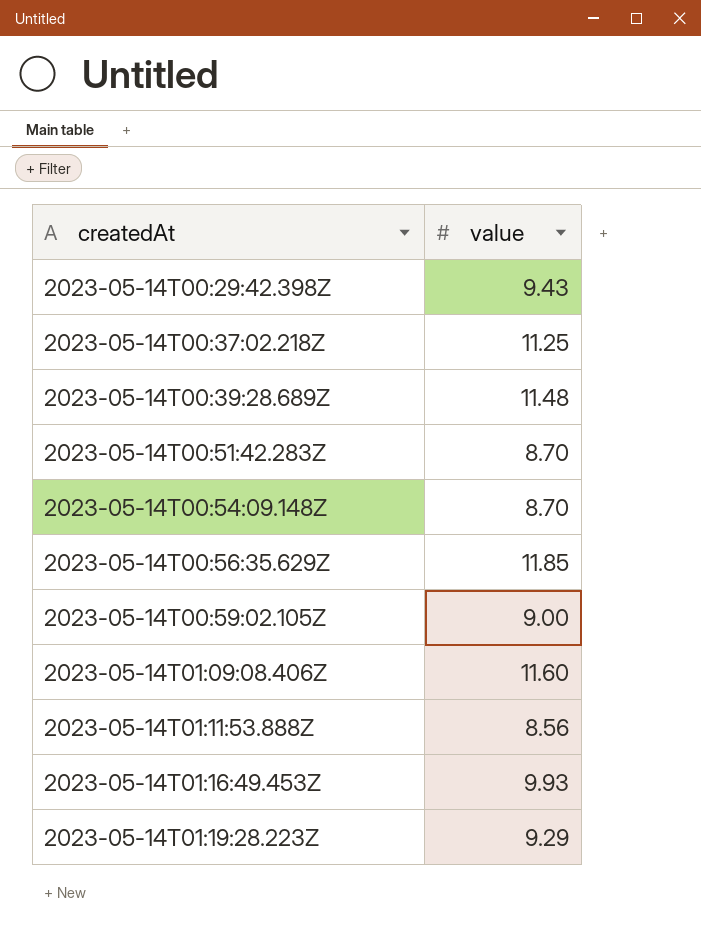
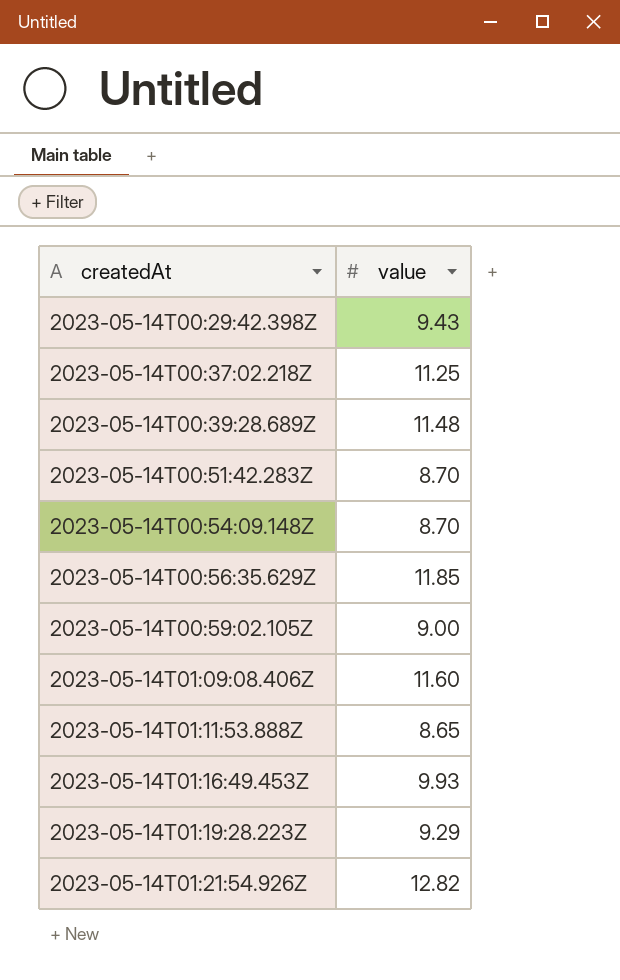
2023-05-14T01:11:53.888Z | value: 8.56 -> 8.65
row 2023-05-14T01:21:54.926Z: none -> 12.82

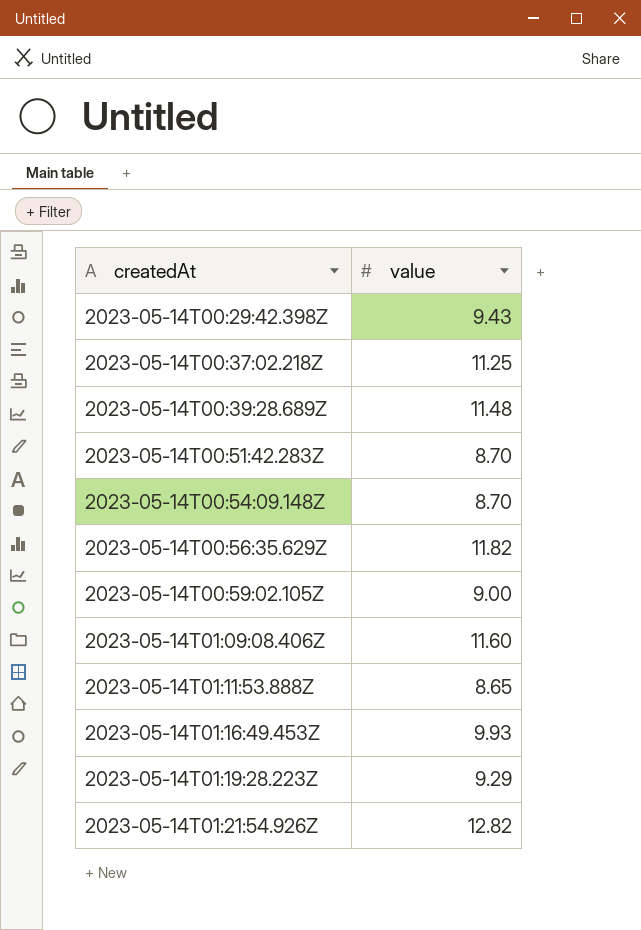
2023-05-14T00:56:35.629Z | value: 11.85 -> 11.82

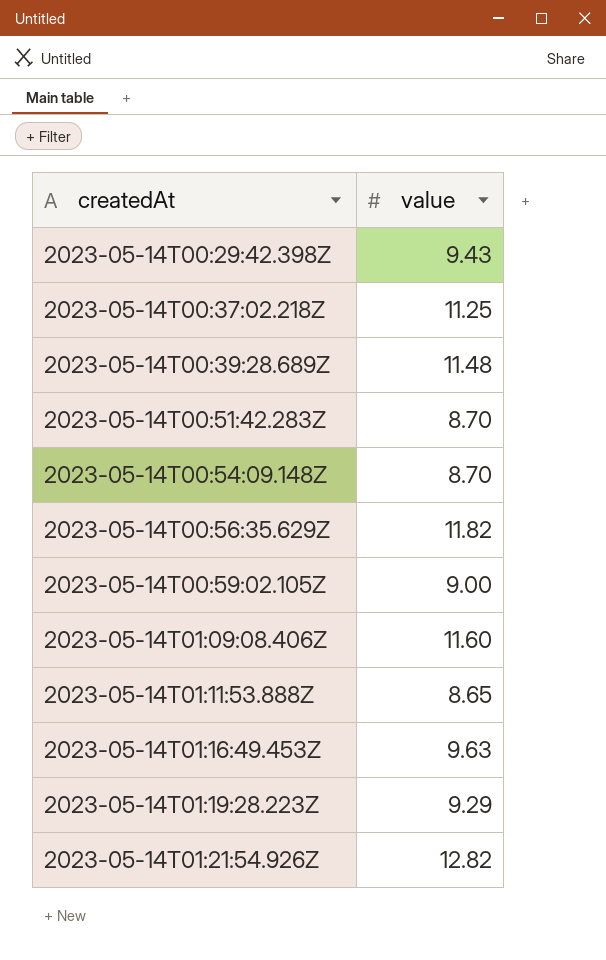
2023-05-14T01:16:49.453Z | value: 9.93 -> 9.63

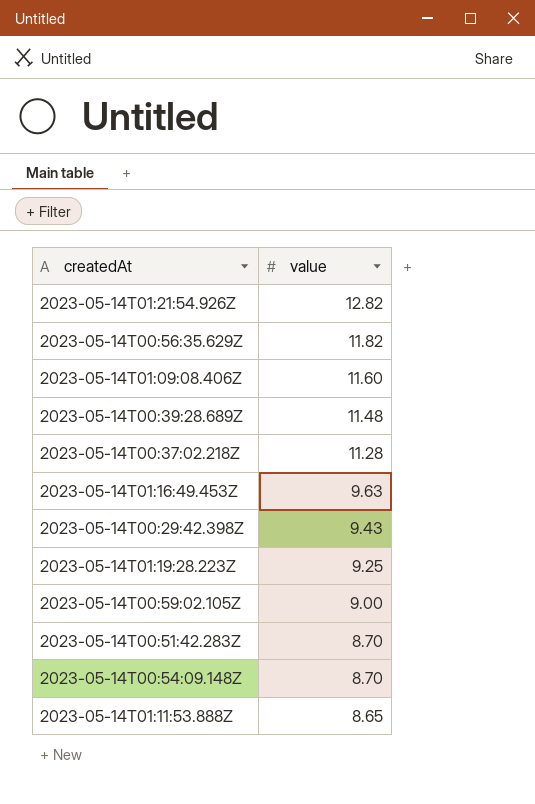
row order: createdAt ascending -> value descending
2023-05-14T00:37:02.218Z | value: 11.25 -> 11.28
2023-05-14T01:19:28.223Z | value: 9.29 -> 9.25

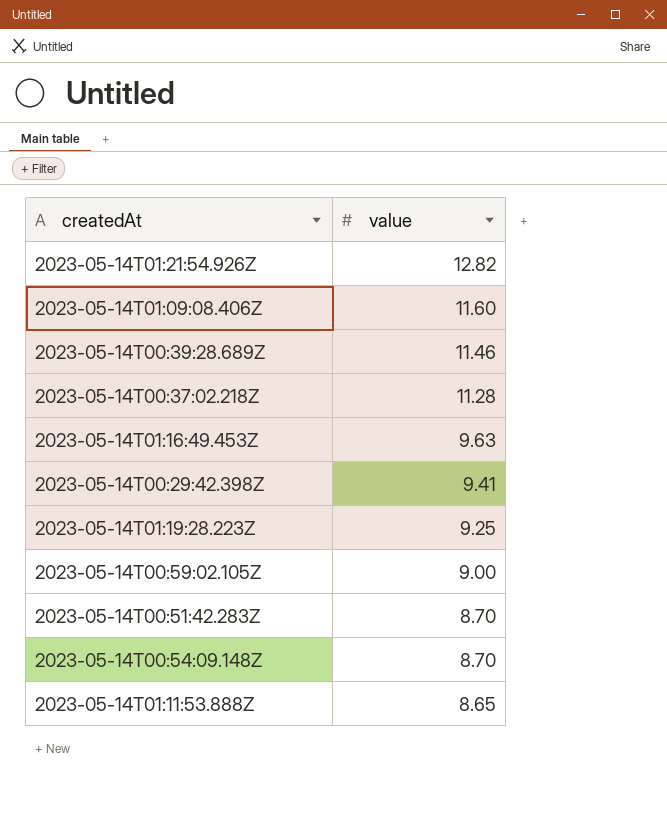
row 2023-05-14T00:56:35.629Z: 11.82 -> none
2023-05-14T00:39:28.689Z | value: 11.48 -> 11.46
2023-05-14T00:29:42.398Z | value: 9.43 -> 9.41

